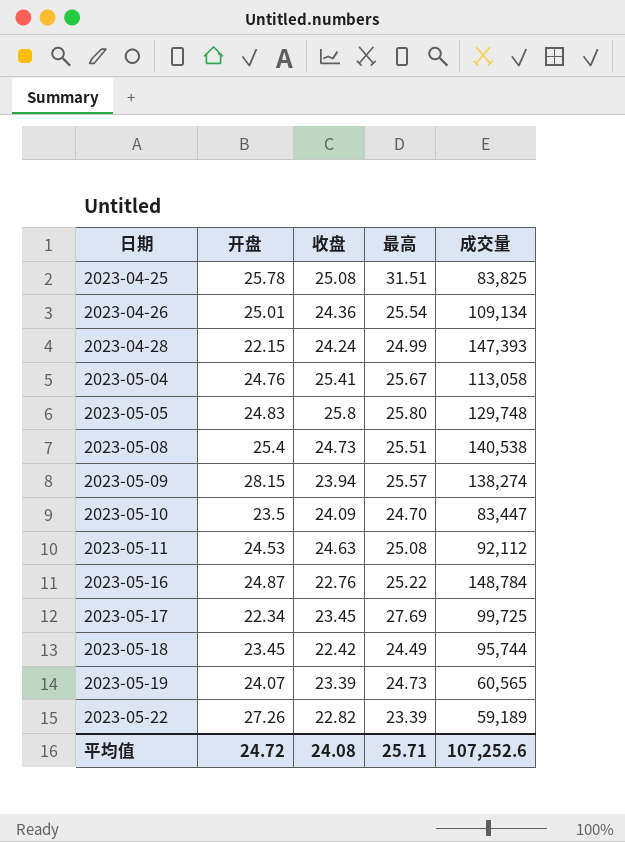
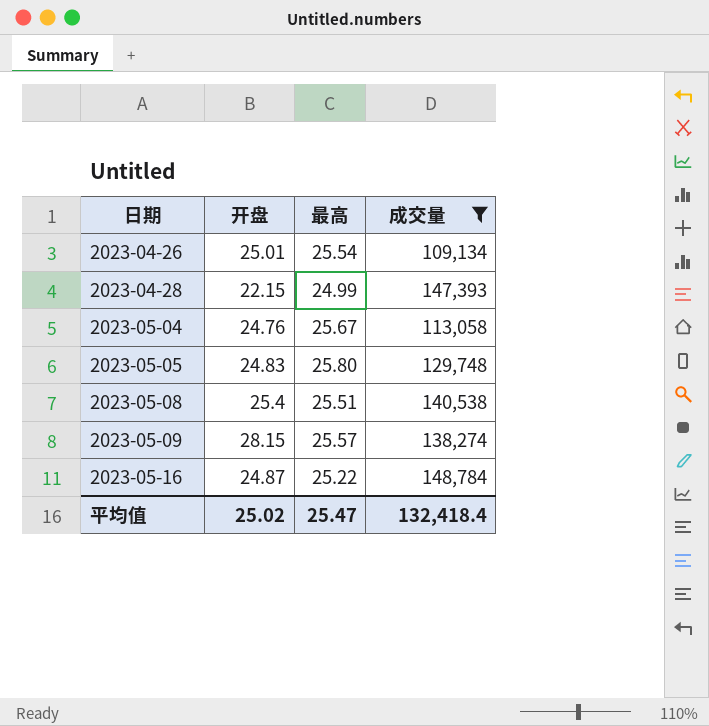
filter: none -> 成交量 >= 109,134
column 收盘 | position: 3 -> none
平均值 | 开盘: 24.72 -> 25.02
平均值 | 最高: 25.71 -> 25.47
平均值 | 成交量: 107,252.6 -> 132,418.4

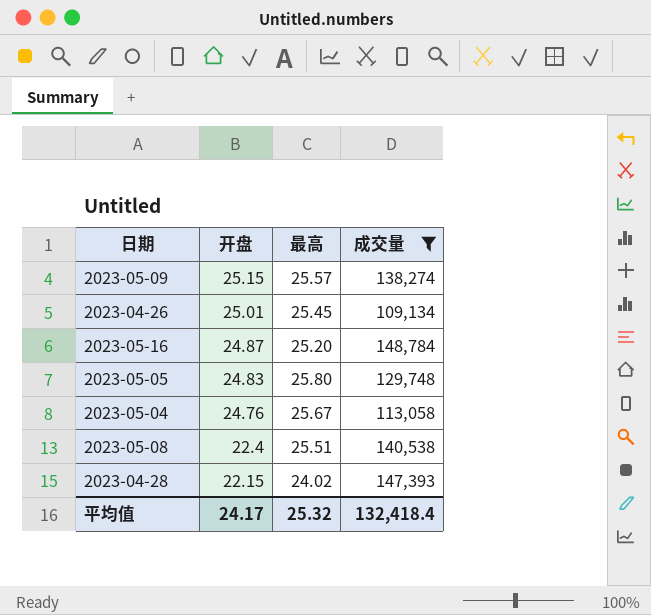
row order: 日期 ascending -> 开盘 descending
2023-05-09 | 开盘: 28.15 -> 25.15
2023-04-26 | 最高: 25.54 -> 25.45
2023-05-16 | 最高: 25.22 -> 25.20
2023-05-08 | 开盘: 25.4 -> 22.4
2023-04-28 | 最高: 24.99 -> 24.02
平均值 | 开盘: 25.02 -> 24.17
平均值 | 最高: 25.47 -> 25.32

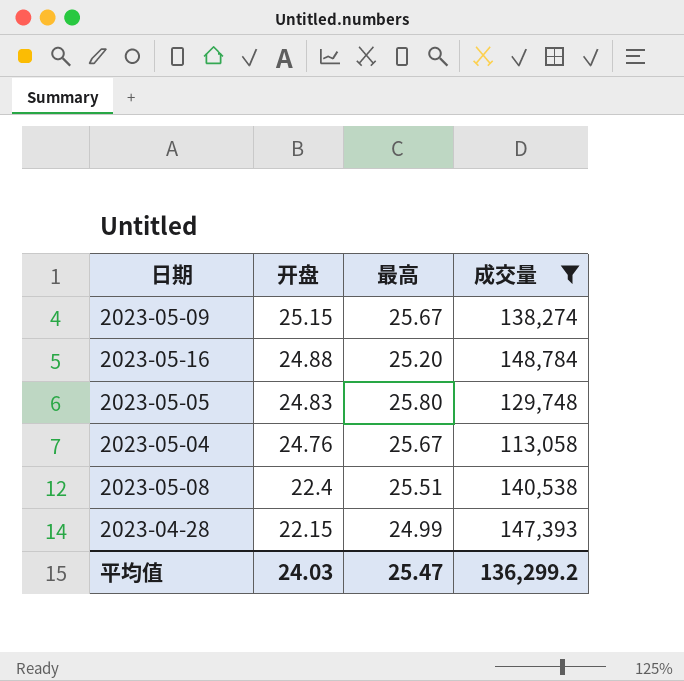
row 2023-04-26: 25.01 | 25.45 | 109,134 -> none
2023-05-09 | 最高: 25.57 -> 25.67
2023-05-16 | 开盘: 24.87 -> 24.88
2023-04-28 | 最高: 24.02 -> 24.99
平均值 | 开盘: 24.17 -> 24.03
平均值 | 最高: 25.32 -> 25.47
平均值 | 成交量: 132,418.4 -> 136,299.2

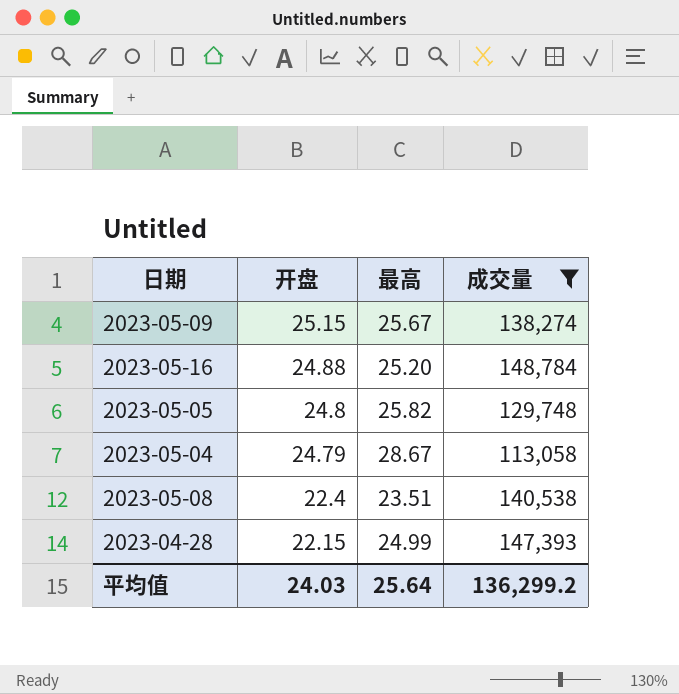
2023-05-05 | 开盘: 24.83 -> 24.8
2023-05-05 | 最高: 25.80 -> 25.82
2023-05-04 | 开盘: 24.76 -> 24.79
2023-05-04 | 最高: 25.67 -> 28.67
2023-05-08 | 最高: 25.51 -> 23.51
平均值 | 最高: 25.47 -> 25.64

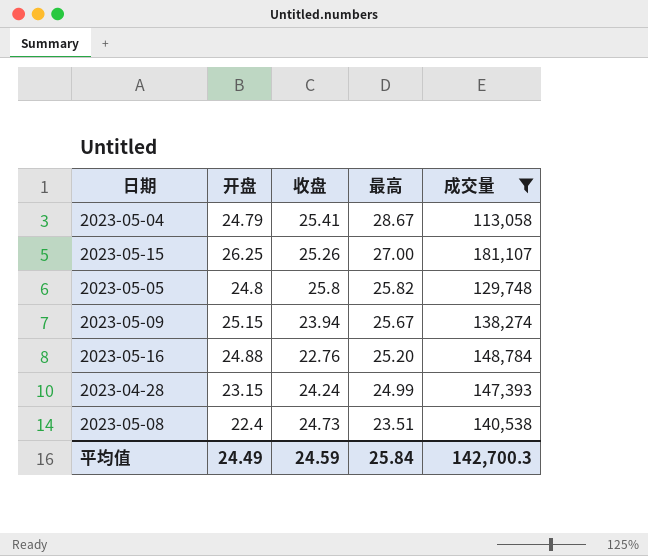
row order: 开盘 descending -> 最高 descending
column 收盘 | position: none -> 3
row 2023-05-15: none -> 26.25 | 25.26 | 27.00 | 181,107
2023-04-28 | 开盘: 22.15 -> 23.15
平均值 | 开盘: 24.03 -> 24.49
平均值 | 最高: 25.64 -> 25.84
平均值 | 成交量: 136,299.2 -> 142,700.3

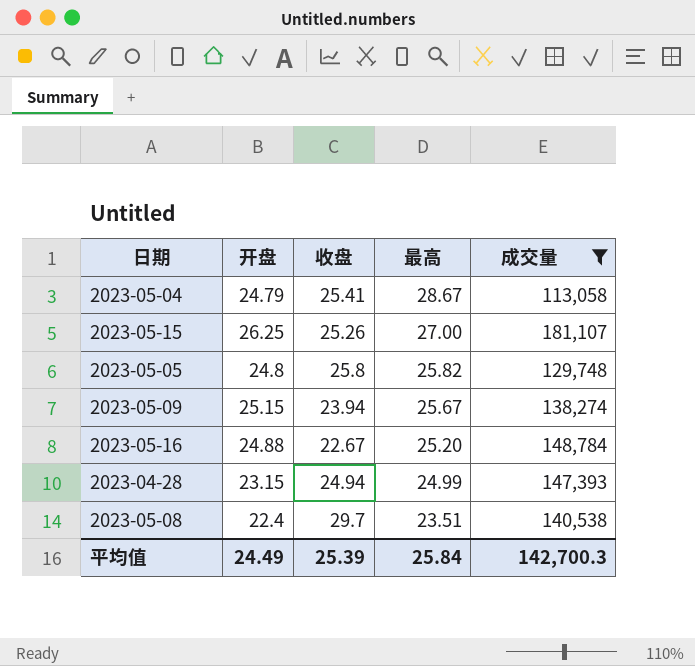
2023-05-16 | 收盘: 22.76 -> 22.67
2023-04-28 | 收盘: 24.24 -> 24.94
2023-05-08 | 收盘: 24.73 -> 29.7
平均值 | 收盘: 24.59 -> 25.39

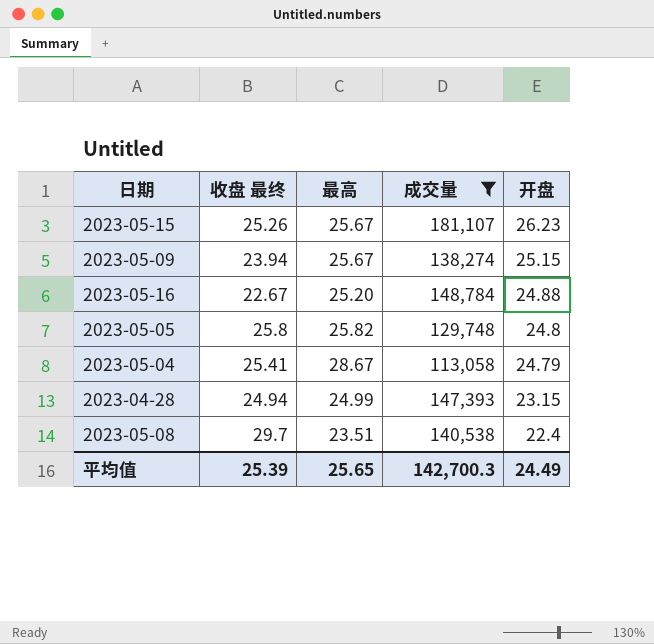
row order: 最高 descending -> 开盘 descending
column name: 收盘 -> 收盘 最终
column 开盘 | position: 2 -> 5
2023-05-15 | 最高: 27.00 -> 25.67
2023-05-15 | 开盘: 26.25 -> 26.23
平均值 | 最高: 25.84 -> 25.65

